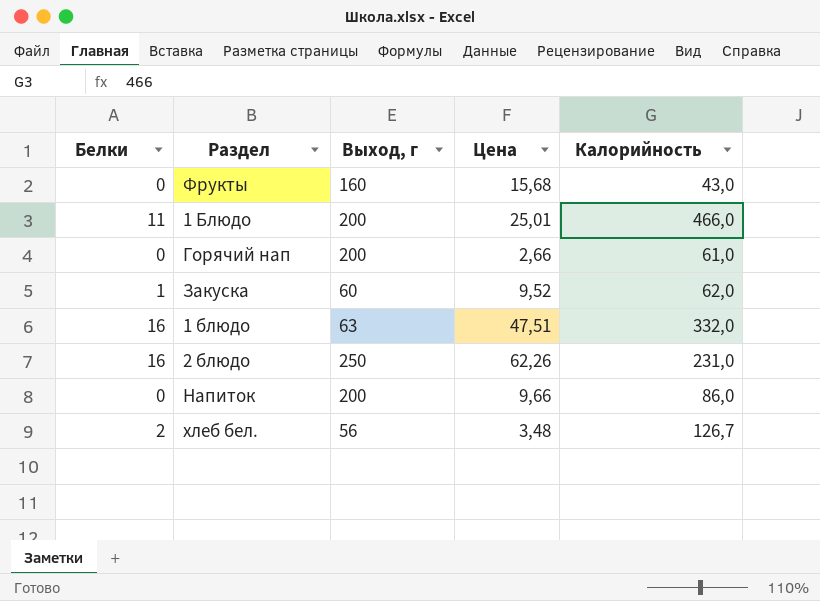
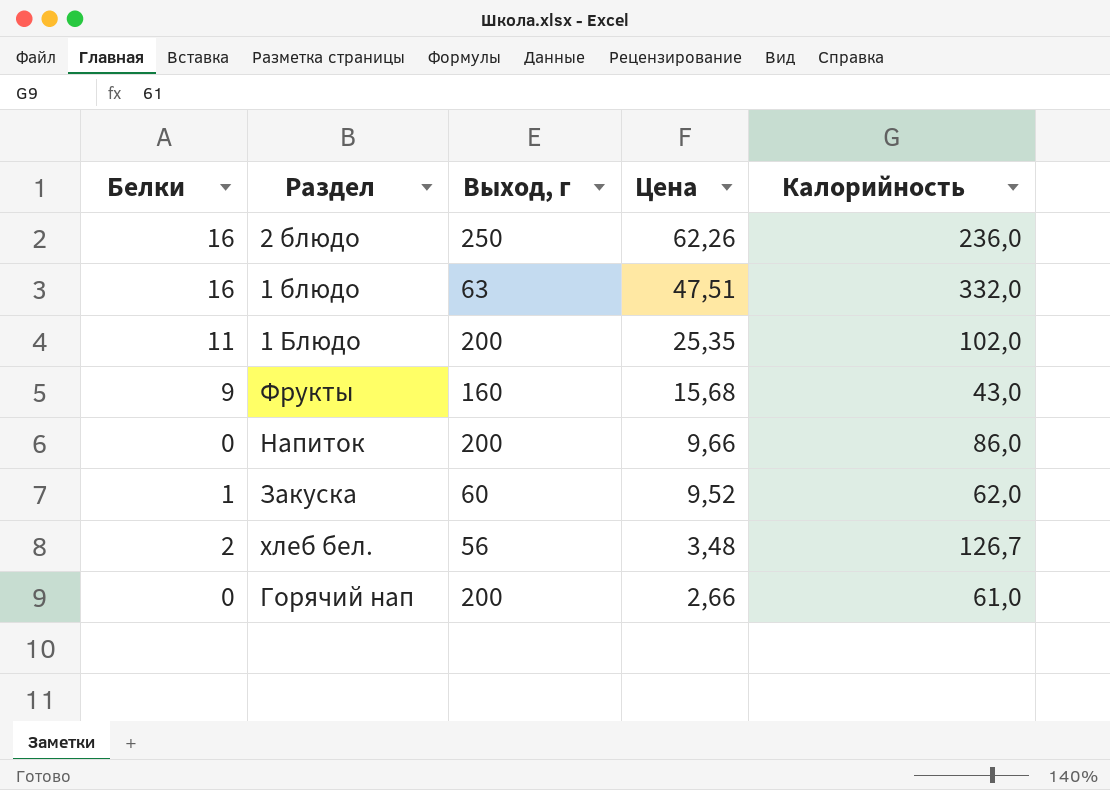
row order: none -> Цена descending
2 блюдо | Калорийность: 231,0 -> 236,0
1 Блюдо | Цена: 25,01 -> 25,35
1 Блюдо | Калорийность: 466,0 -> 102,0
Фрукты | Белки: 0 -> 9

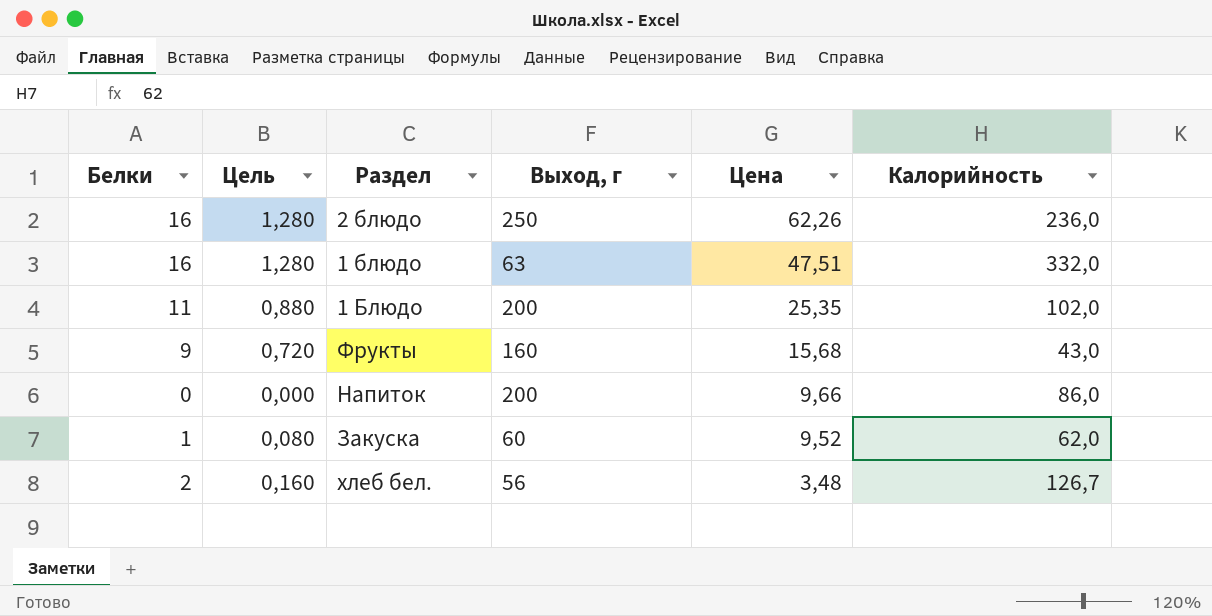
column Цель | formula: none -> [Белки] * 0,08
row Горячий нап: 0 | 200 | 2,66 | 61,0 -> none

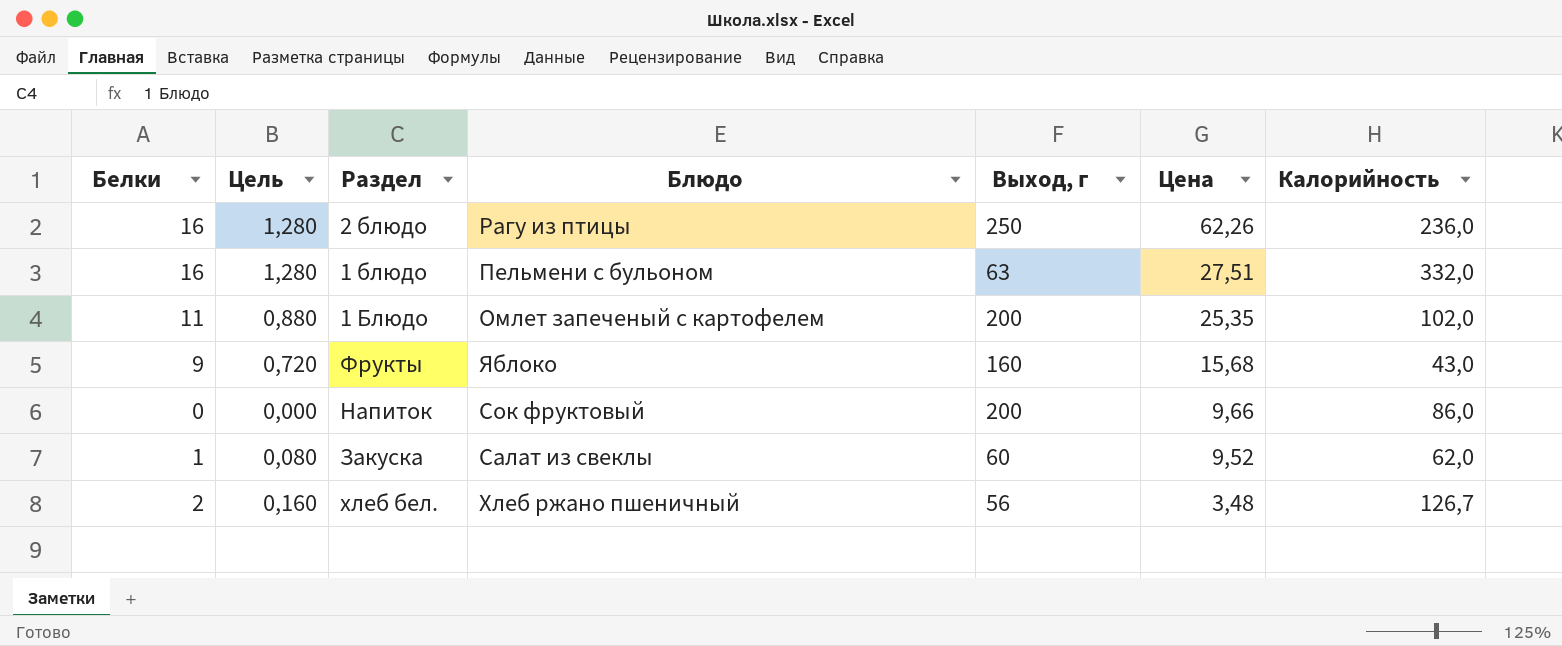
column Блюдо | position: none -> 4
1 блюдо | Цена: 47,51 -> 27,51

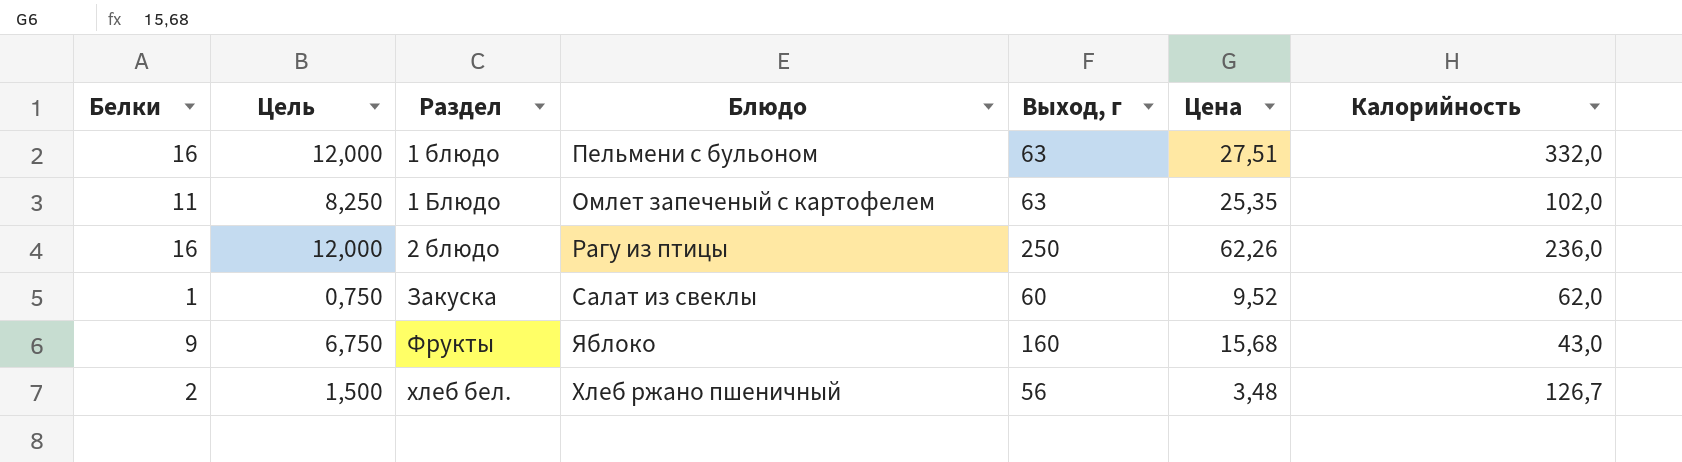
row order: Цена descending -> Раздел ascending
column Цель | formula: [Белки] * 0,08 -> [Белки] * 0,75
row Напиток: 0 | 0,000 | Сок фруктовый | 200 | 9,66 | 86,0 -> none
1 Блюдо | Выход, г: 200 -> 63

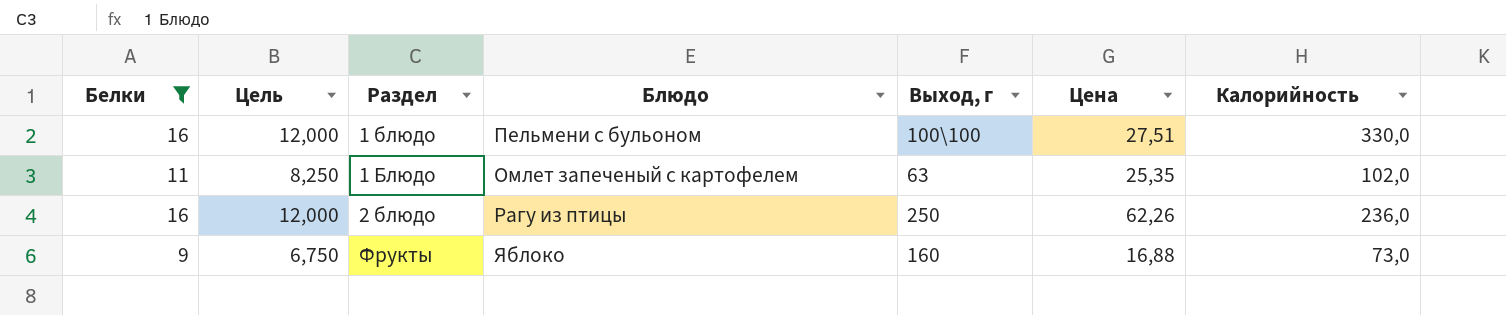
filter: none -> Белки >= 9
1 блюдо | Выход, г: 63 -> 100\100
1 блюдо | Калорийность: 332,0 -> 330,0
Фрукты | Цена: 15,68 -> 16,88
Фрукты | Калорийность: 43,0 -> 73,0

